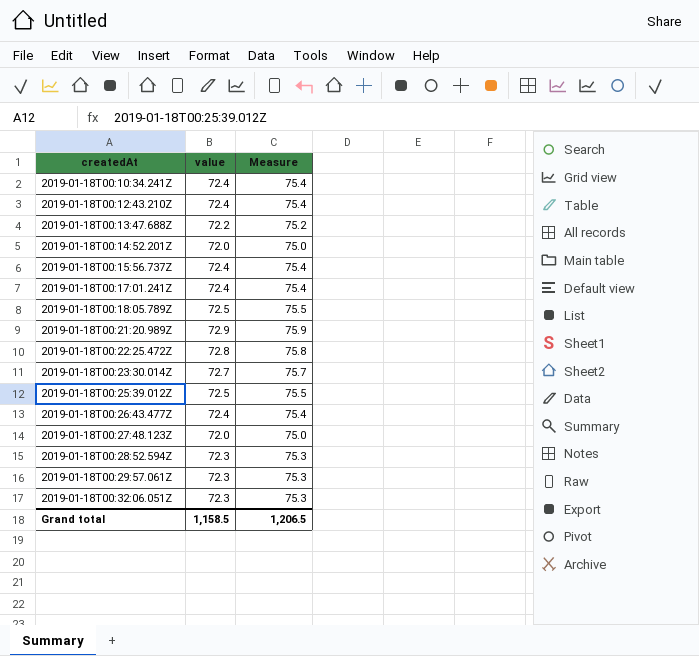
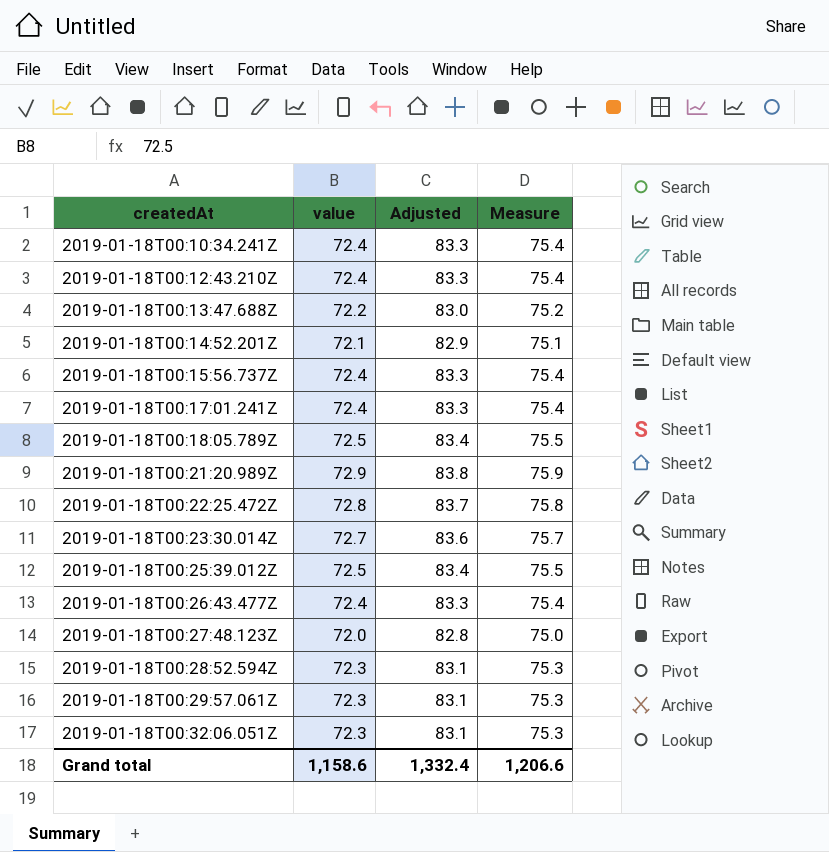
column Adjusted | formula: none -> [value] * 1.15
2019-01-18T00:14:52.201Z | value: 72.0 -> 72.1
2019-01-18T00:14:52.201Z | Measure: 75.0 -> 75.1
Grand total | value: 1,158.5 -> 1,158.6
Grand total | Measure: 1,206.5 -> 1,206.6

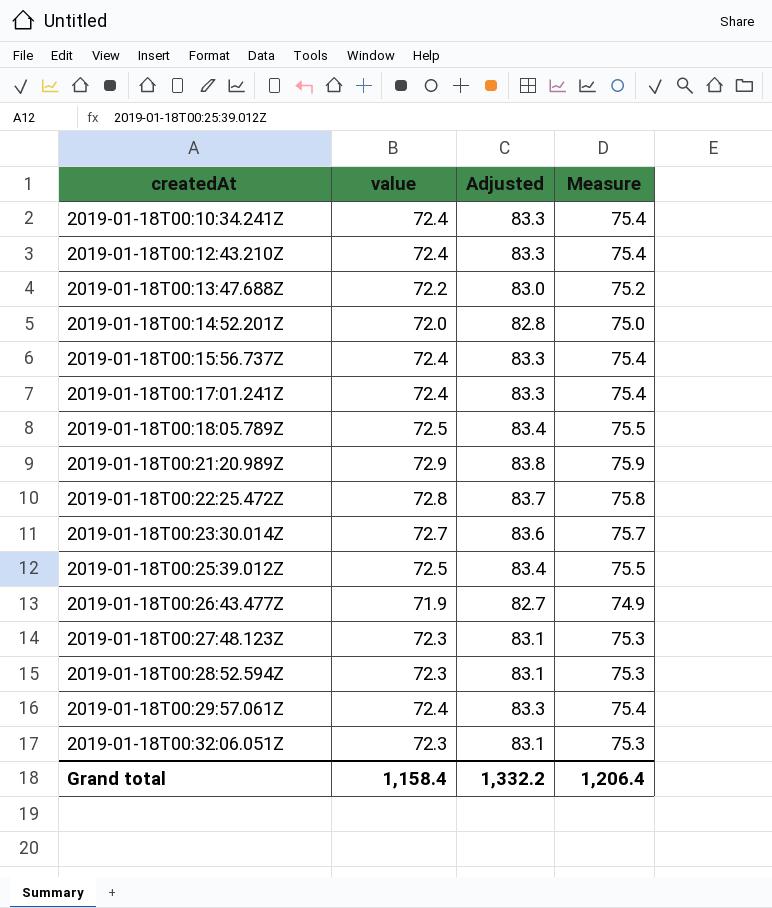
2019-01-18T00:14:52.201Z | value: 72.1 -> 72.0
2019-01-18T00:14:52.201Z | Adjusted: 82.9 -> 82.8
2019-01-18T00:14:52.201Z | Measure: 75.1 -> 75.0
2019-01-18T00:26:43.477Z | value: 72.4 -> 71.9
2019-01-18T00:26:43.477Z | Adjusted: 83.3 -> 82.7
2019-01-18T00:26:43.477Z | Measure: 75.4 -> 74.9
2019-01-18T00:27:48.123Z | value: 72.0 -> 72.3
2019-01-18T00:27:48.123Z | Adjusted: 82.8 -> 83.1
2019-01-18T00:27:48.123Z | Measure: 75.0 -> 75.3
2019-01-18T00:29:57.061Z | value: 72.3 -> 72.4
2019-01-18T00:29:57.061Z | Adjusted: 83.1 -> 83.3
2019-01-18T00:29:57.061Z | Measure: 75.3 -> 75.4
Grand total | value: 1,158.6 -> 1,158.4
Grand total | Adjusted: 1,332.4 -> 1,332.2
Grand total | Measure: 1,206.6 -> 1,206.4

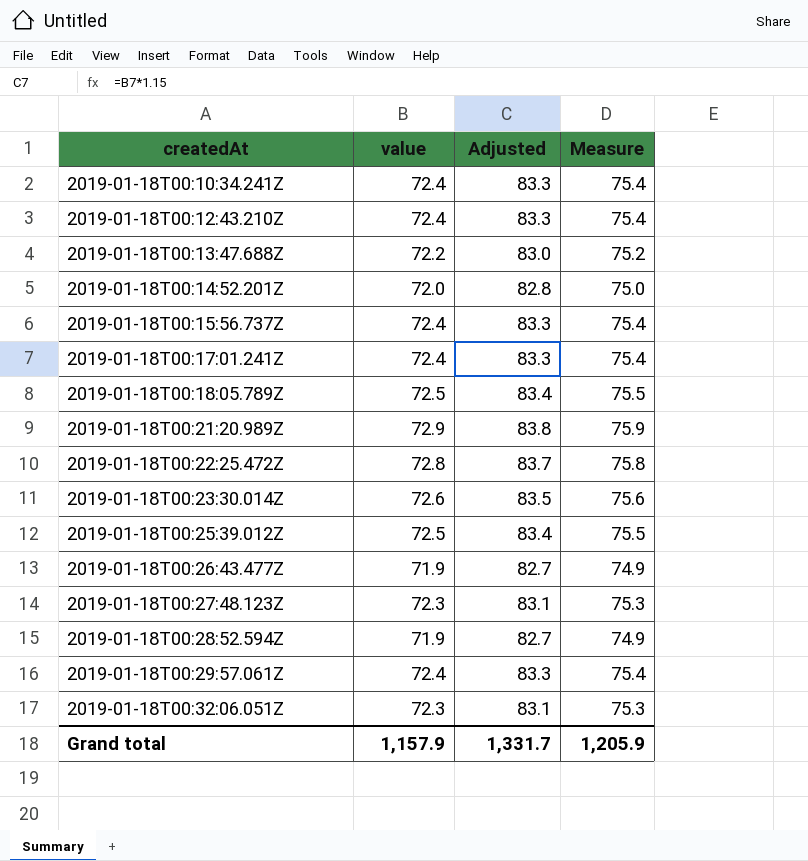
2019-01-18T00:23:30.014Z | value: 72.7 -> 72.6
2019-01-18T00:23:30.014Z | Adjusted: 83.6 -> 83.5
2019-01-18T00:23:30.014Z | Measure: 75.7 -> 75.6
2019-01-18T00:28:52.594Z | value: 72.3 -> 71.9
2019-01-18T00:28:52.594Z | Adjusted: 83.1 -> 82.7
2019-01-18T00:28:52.594Z | Measure: 75.3 -> 74.9
Grand total | value: 1,158.4 -> 1,157.9
Grand total | Adjusted: 1,332.2 -> 1,331.7
Grand total | Measure: 1,206.4 -> 1,205.9

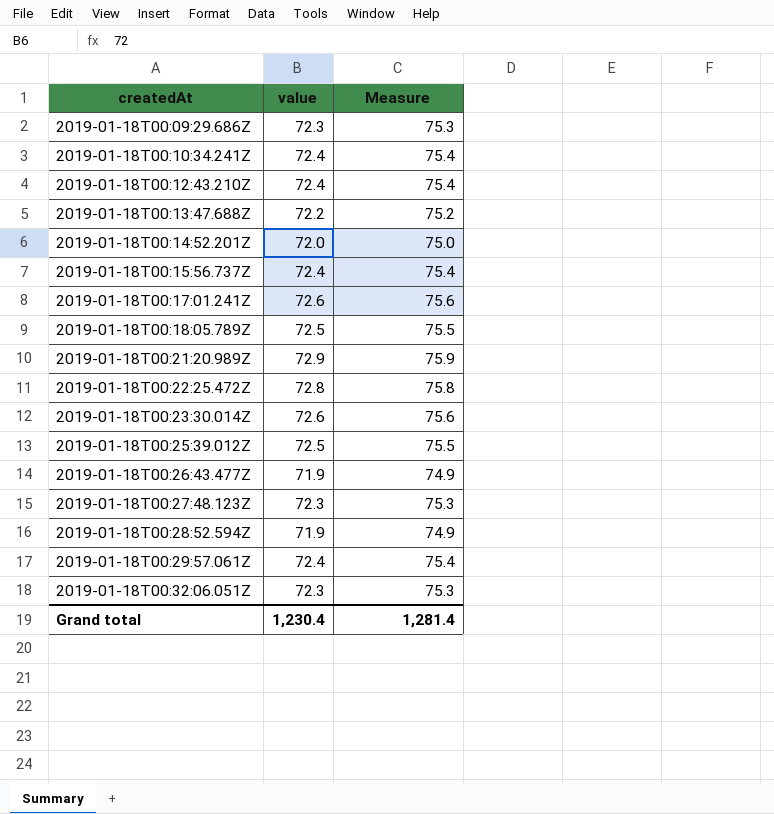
column Adjusted | formula: [value] * 1.15 -> none
row 2019-01-18T00:09:29.686Z: none -> 72.3 | 75.3
2019-01-18T00:17:01.241Z | value: 72.4 -> 72.6
2019-01-18T00:17:01.241Z | Measure: 75.4 -> 75.6
Grand total | value: 1,157.9 -> 1,230.4
Grand total | Measure: 1,205.9 -> 1,281.4

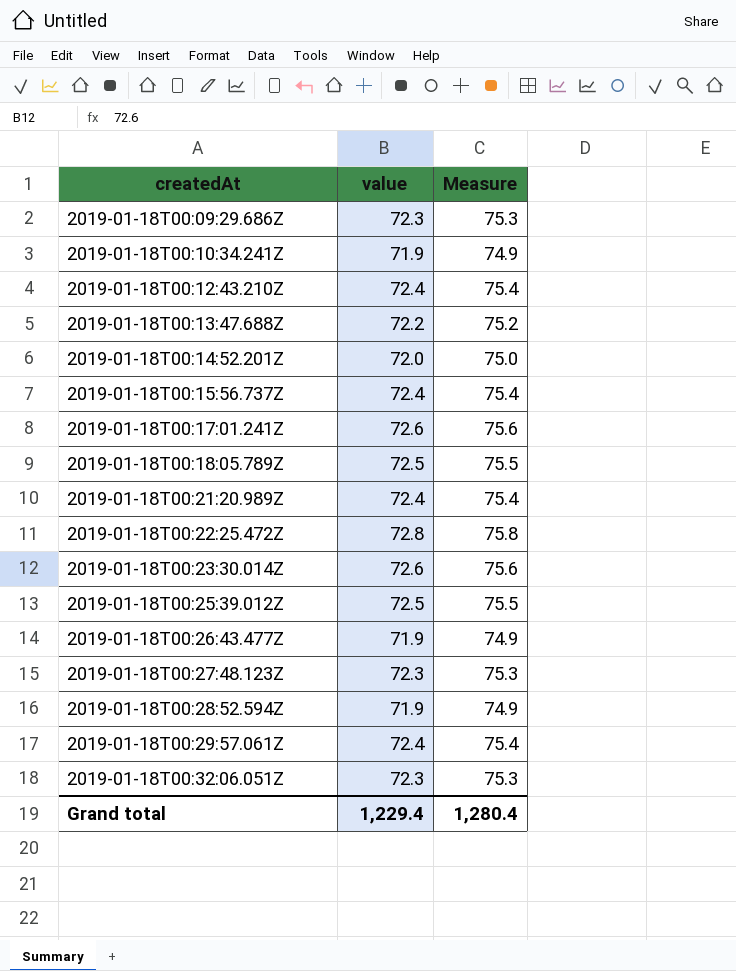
2019-01-18T00:10:34.241Z | value: 72.4 -> 71.9
2019-01-18T00:10:34.241Z | Measure: 75.4 -> 74.9
2019-01-18T00:21:20.989Z | value: 72.9 -> 72.4
2019-01-18T00:21:20.989Z | Measure: 75.9 -> 75.4
Grand total | value: 1,230.4 -> 1,229.4
Grand total | Measure: 1,281.4 -> 1,280.4

